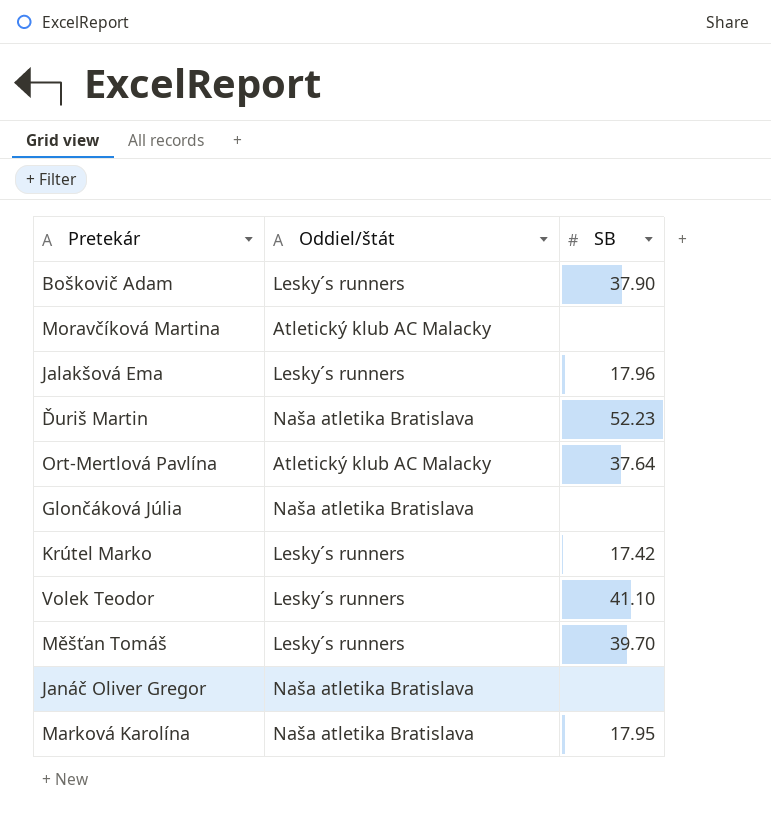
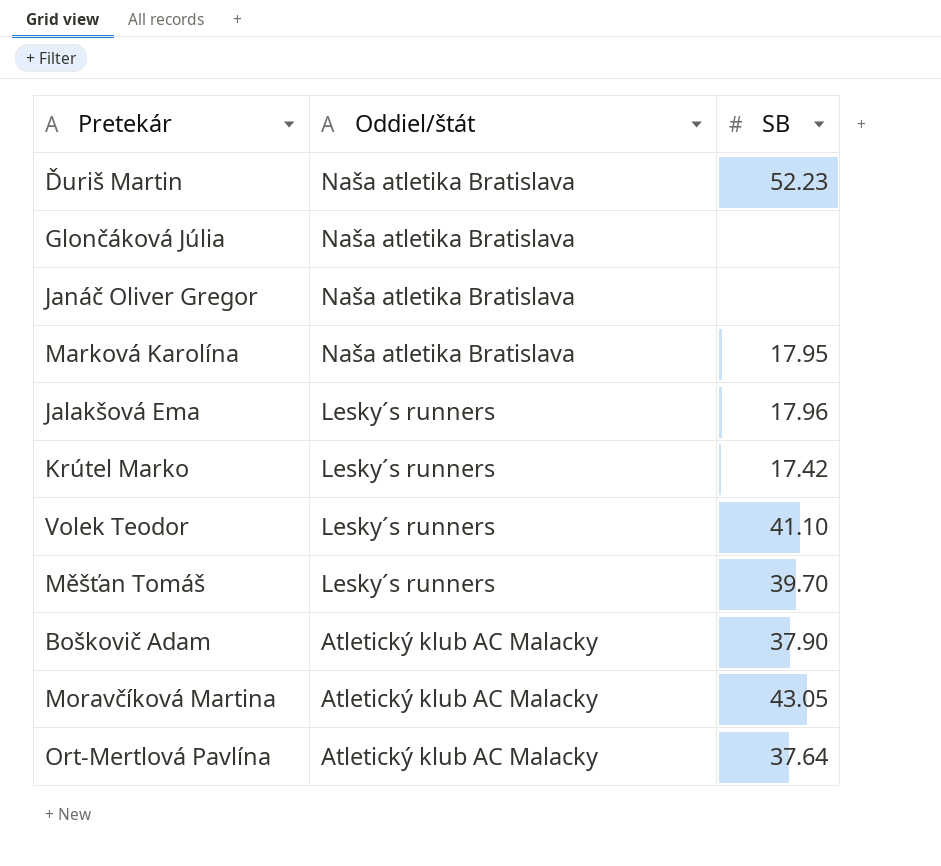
row order: none -> Oddiel/štát descending
Boškovič Adam | Oddiel/štát: Lesky´s runners -> Atletický klub AC Malacky
Moravčíková Martina | SB: none -> 43.05

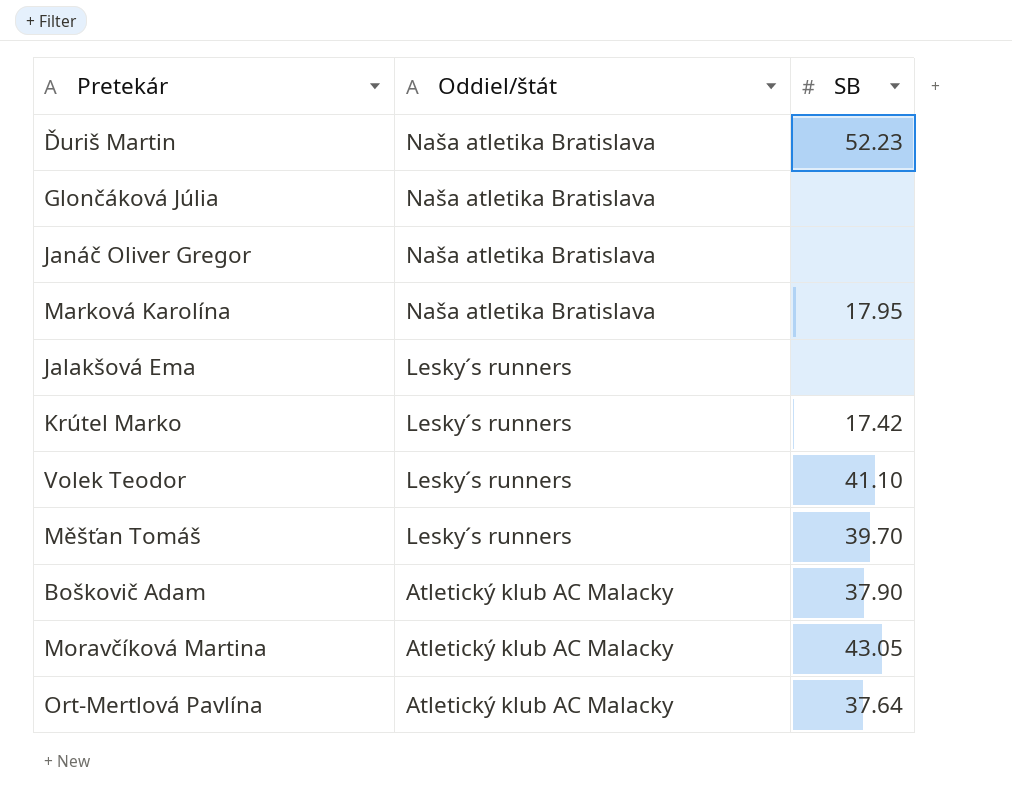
Jalakšová Ema | SB: 17.96 -> none

